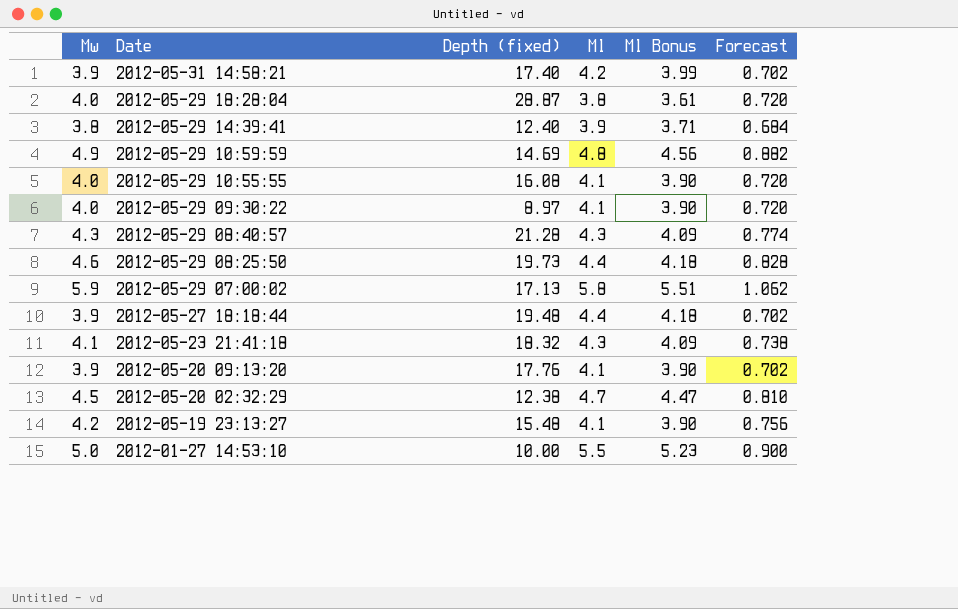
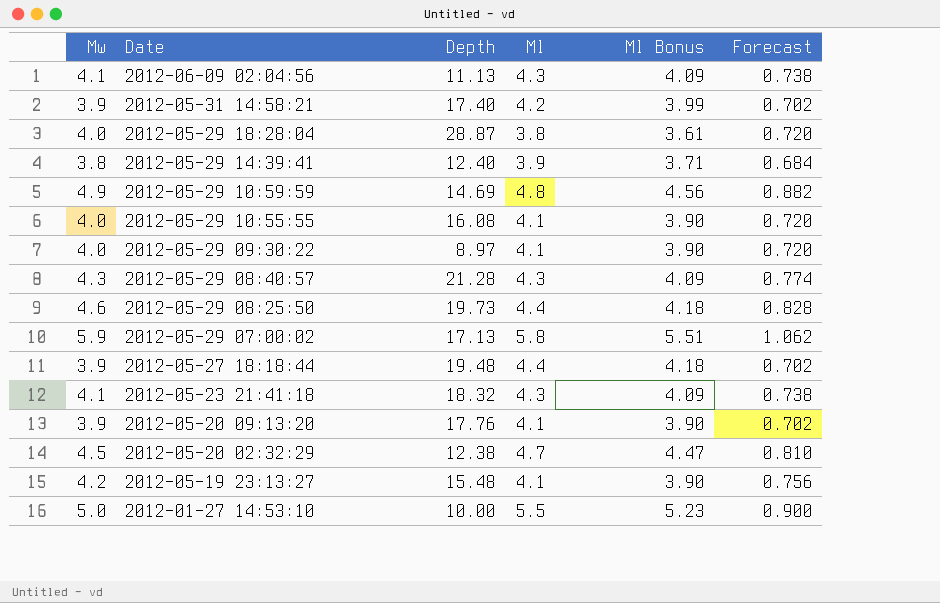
column name: Depth (fixed) -> Depth
row 2012-06-09 02:04:56: none -> 4.1 | 11.13 | 4.3 | 4.09 | 0.738

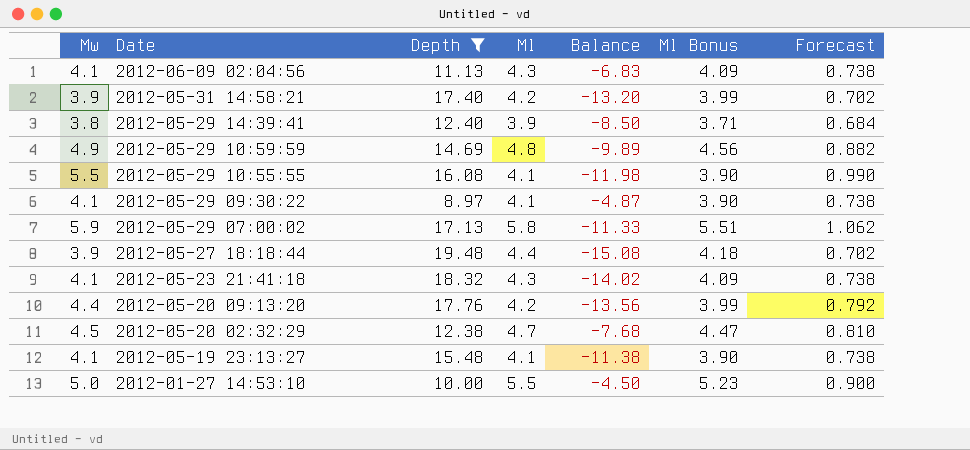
filter: none -> Depth <= 19.48
column Balance | formula: none -> [Ml] - [Depth]
2012-05-29 10:55:55 | Mw: 4.0 -> 5.5
2012-05-29 10:55:55 | Forecast: 0.720 -> 0.990
2012-05-29 09:30:22 | Mw: 4.0 -> 4.1
2012-05-29 09:30:22 | Forecast: 0.720 -> 0.738
2012-05-20 09:13:20 | Mw: 3.9 -> 4.4
2012-05-20 09:13:20 | Ml: 4.1 -> 4.2
2012-05-20 09:13:20 | Ml Bonus: 3.90 -> 3.99
2012-05-20 09:13:20 | Forecast: 0.702 -> 0.792
2012-05-19 23:13:27 | Mw: 4.2 -> 4.1
2012-05-19 23:13:27 | Forecast: 0.756 -> 0.738

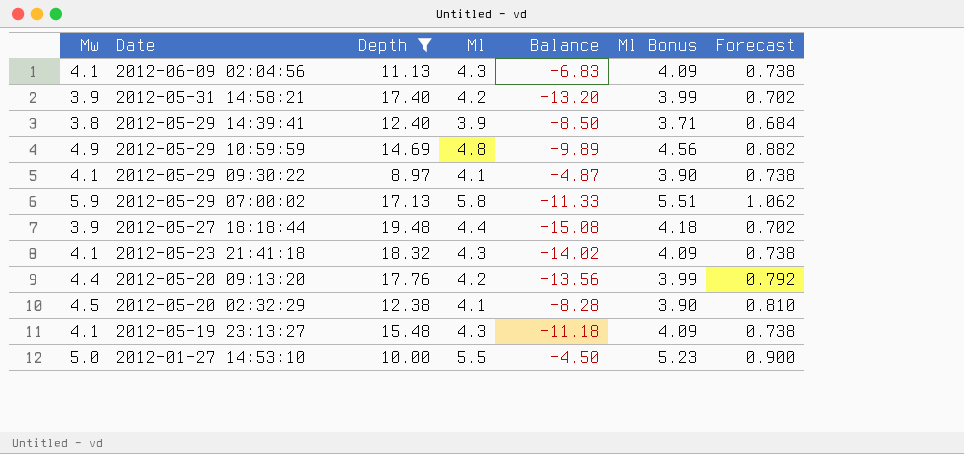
row 2012-05-29 10:55:55: 5.5 | 16.08 | 4.1 | -11.98 | 3.90 | 0.990 -> none
2012-05-20 02:32:29 | Ml: 4.7 -> 4.1
2012-05-20 02:32:29 | Balance: -7.68 -> -8.28
2012-05-20 02:32:29 | Ml Bonus: 4.47 -> 3.90
2012-05-19 23:13:27 | Ml: 4.1 -> 4.3
2012-05-19 23:13:27 | Balance: -11.38 -> -11.18
2012-05-19 23:13:27 | Ml Bonus: 3.90 -> 4.09

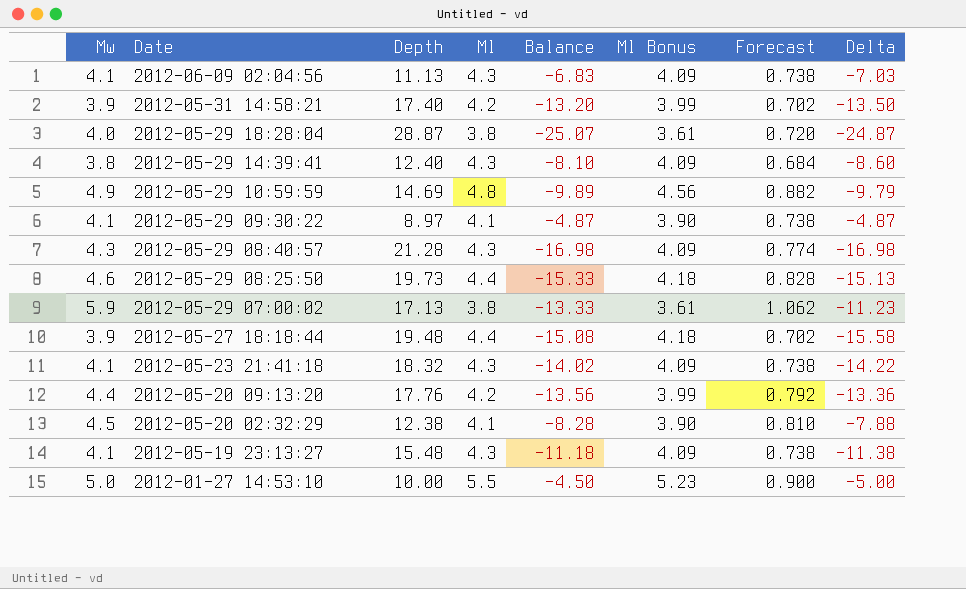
filter: Depth <= 19.48 -> none
column Delta | formula: none -> [Mw] - [Depth]
2012-05-29 14:39:41 | Ml: 3.9 -> 4.3
2012-05-29 14:39:41 | Balance: -8.50 -> -8.10
2012-05-29 14:39:41 | Ml Bonus: 3.71 -> 4.09
2012-05-29 07:00:02 | Ml: 5.8 -> 3.8
2012-05-29 07:00:02 | Balance: -11.33 -> -13.33
2012-05-29 07:00:02 | Ml Bonus: 5.51 -> 3.61

